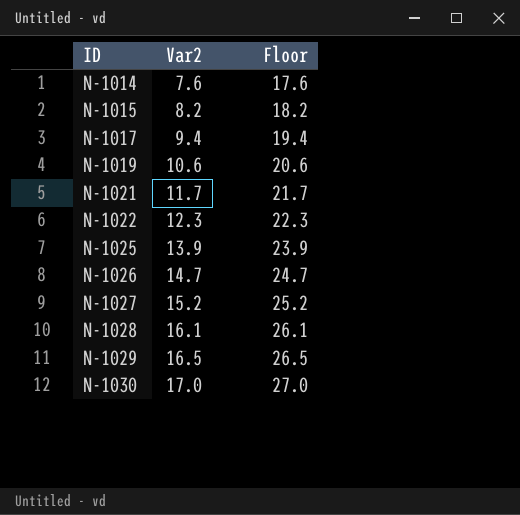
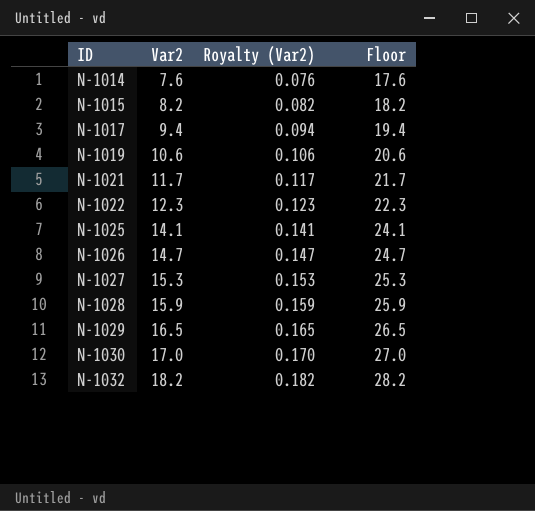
column Royalty (Var2) | formula: none -> [Var2] * 0.01
N-1025 | Var2: 13.9 -> 14.1
N-1025 | Floor: 23.9 -> 24.1
N-1027 | Var2: 15.2 -> 15.3
N-1027 | Floor: 25.2 -> 25.3
N-1028 | Var2: 16.1 -> 15.9
N-1028 | Floor: 26.1 -> 25.9
row N-1032: none -> 18.2 | 0.182 | 28.2

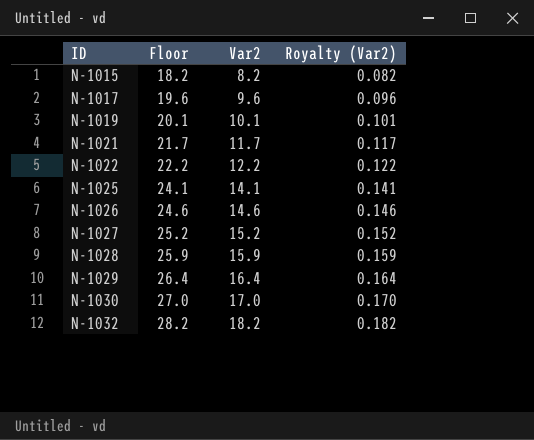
column Floor | position: 4 -> 2
row N-1014: 7.6 | 0.076 | 17.6 -> none
N-1017 | Floor: 19.4 -> 19.6
N-1017 | Var2: 9.4 -> 9.6
N-1017 | Royalty (Var2): 0.094 -> 0.096
N-1019 | Floor: 20.6 -> 20.1
N-1019 | Var2: 10.6 -> 10.1
N-1019 | Royalty (Var2): 0.106 -> 0.101
N-1022 | Floor: 22.3 -> 22.2
N-1022 | Var2: 12.3 -> 12.2
N-1022 | Royalty (Var2): 0.123 -> 0.122
N-1026 | Floor: 24.7 -> 24.6
N-1026 | Var2: 14.7 -> 14.6
N-1026 | Royalty (Var2): 0.147 -> 0.146
N-1027 | Floor: 25.3 -> 25.2
N-1027 | Var2: 15.3 -> 15.2
N-1027 | Royalty (Var2): 0.153 -> 0.152
N-1029 | Floor: 26.5 -> 26.4
N-1029 | Var2: 16.5 -> 16.4
N-1029 | Royalty (Var2): 0.165 -> 0.164

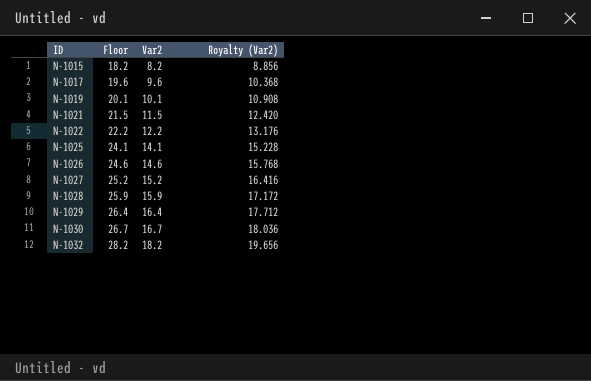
column Royalty (Var2) | formula: [Var2] * 0.01 -> [Var2] * 1.08
N-1021 | Floor: 21.7 -> 21.5
N-1021 | Var2: 11.7 -> 11.5
N-1030 | Floor: 27.0 -> 26.7
N-1030 | Var2: 17.0 -> 16.7

